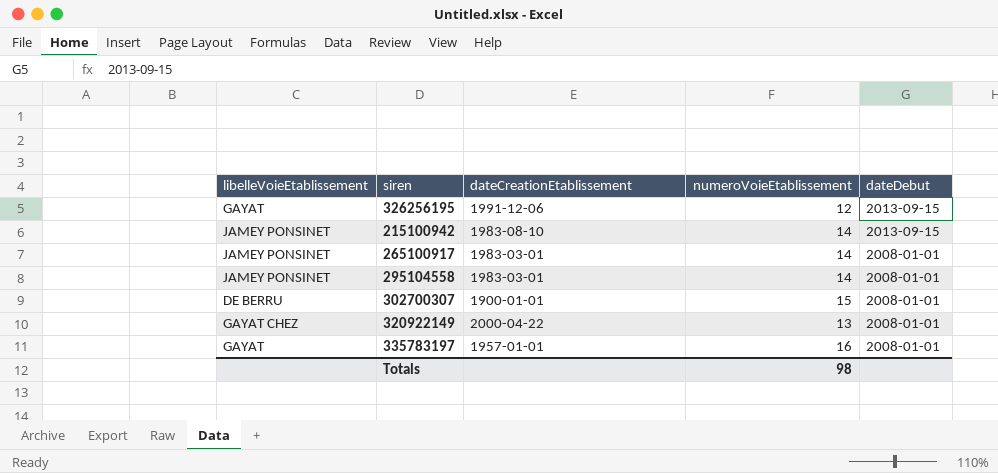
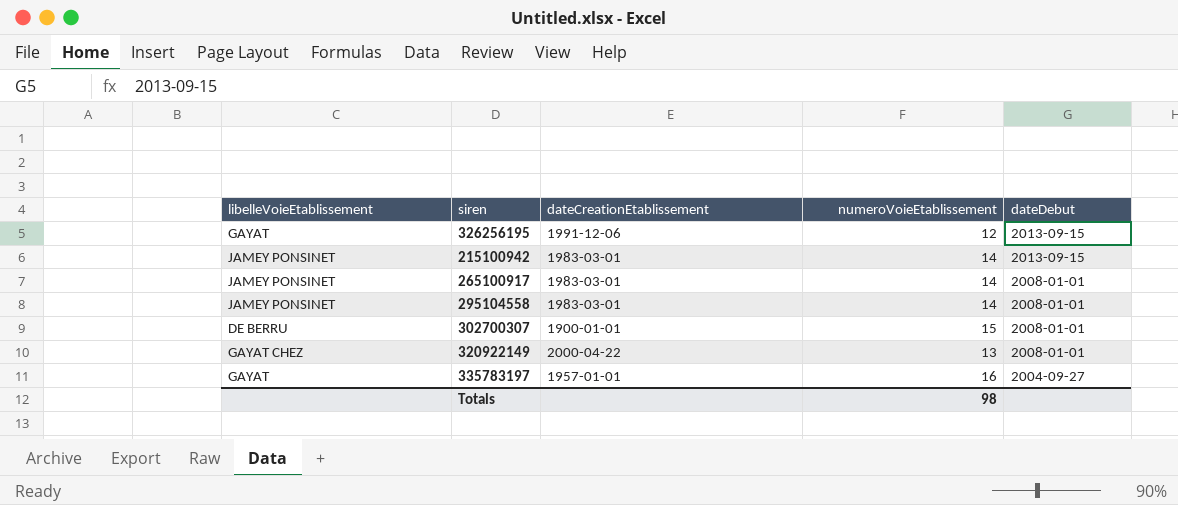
215100942 | dateCreationEtablissement: 1983-08-10 -> 1983-03-01
335783197 | dateDebut: 2008-01-01 -> 2004-09-27

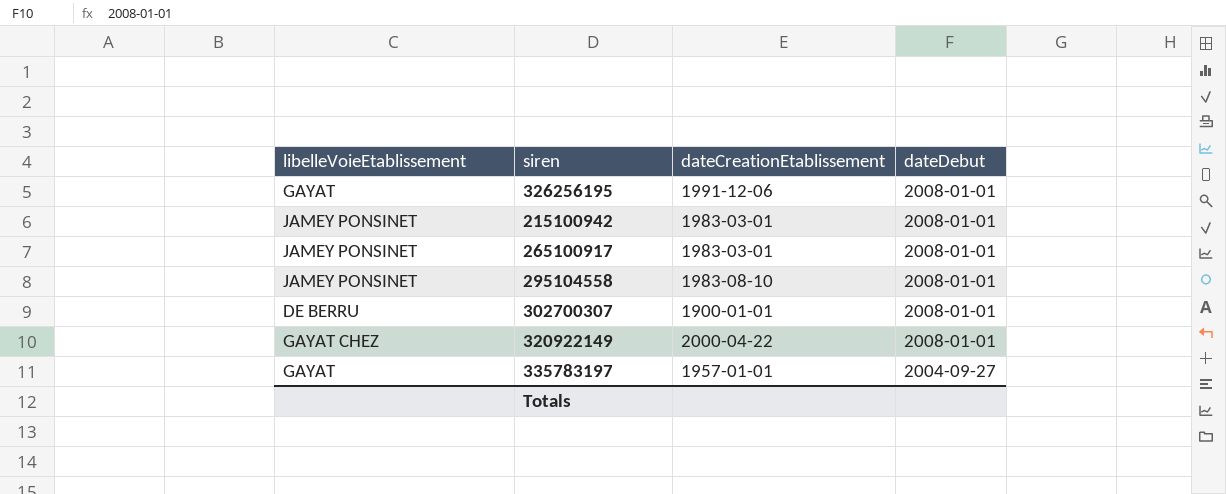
column numeroVoieEtablissement | position: 4 -> none
326256195 | dateDebut: 2013-09-15 -> 2008-01-01
215100942 | dateDebut: 2013-09-15 -> 2008-01-01
295104558 | dateCreationEtablissement: 1983-03-01 -> 1983-08-10

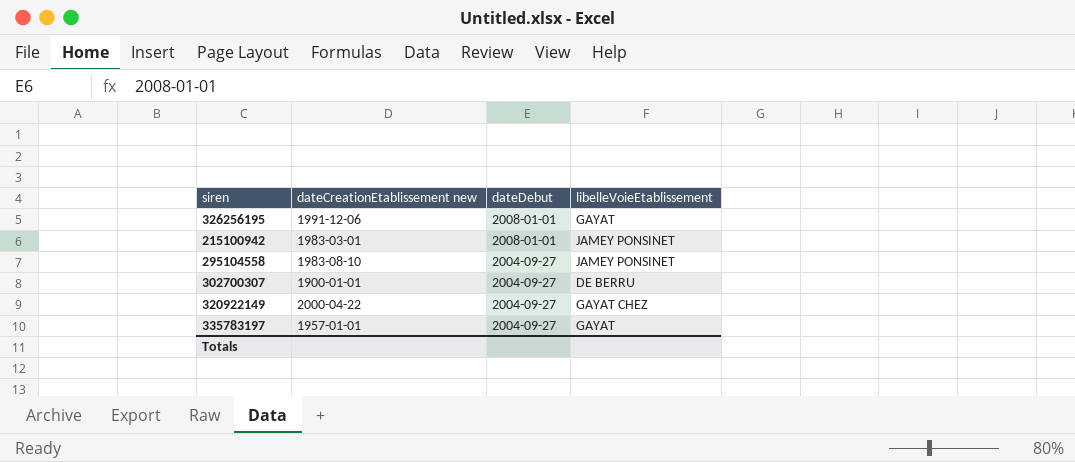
column name: dateCreationEtablissement -> dateCreationEtablissement new
column libelleVoieEtablissement | position: 1 -> 4
row 265100917: JAMEY PONSINET | 1983-03-01 | 2008-01-01 -> none
295104558 | dateDebut: 2008-01-01 -> 2004-09-27
302700307 | dateDebut: 2008-01-01 -> 2004-09-27
320922149 | dateDebut: 2008-01-01 -> 2004-09-27

